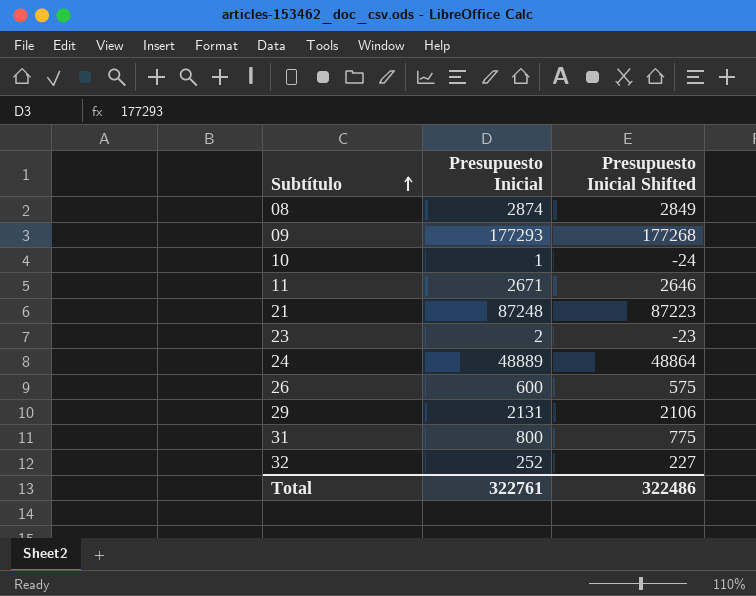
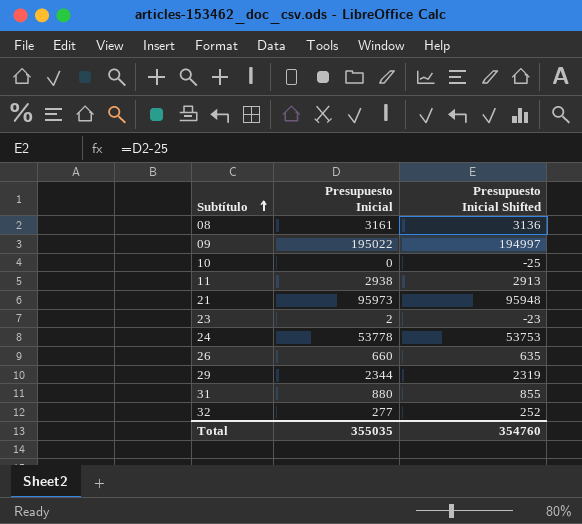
08 | Presupuesto Inicial: 2874 -> 3161
08 | Presupuesto Inicial Shifted: 2849 -> 3136
09 | Presupuesto Inicial: 177293 -> 195022
09 | Presupuesto Inicial Shifted: 177268 -> 194997
10 | Presupuesto Inicial: 1 -> 0
10 | Presupuesto Inicial Shifted: -24 -> -25
11 | Presupuesto Inicial: 2671 -> 2938
11 | Presupuesto Inicial Shifted: 2646 -> 2913
21 | Presupuesto Inicial: 87248 -> 95973
21 | Presupuesto Inicial Shifted: 87223 -> 95948
24 | Presupuesto Inicial: 48889 -> 53778
24 | Presupuesto Inicial Shifted: 48864 -> 53753
26 | Presupuesto Inicial: 600 -> 660
26 | Presupuesto Inicial Shifted: 575 -> 635
29 | Presupuesto Inicial: 2131 -> 2344
29 | Presupuesto Inicial Shifted: 2106 -> 2319
31 | Presupuesto Inicial: 800 -> 880
31 | Presupuesto Inicial Shifted: 775 -> 855
32 | Presupuesto Inicial: 252 -> 277
32 | Presupuesto Inicial Shifted: 227 -> 252
Total | Presupuesto Inicial: 322761 -> 355035
Total | Presupuesto Inicial Shifted: 322486 -> 354760

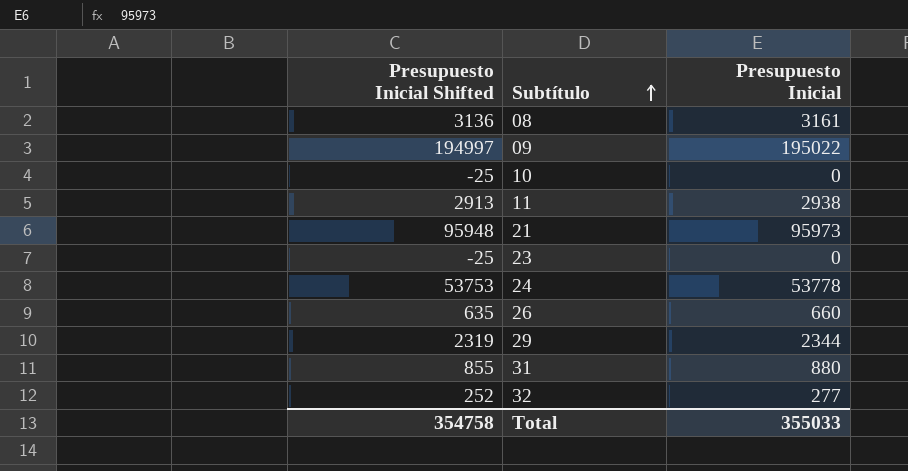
column Presupuesto Inicial Shifted | position: 3 -> 1
23 | Presupuesto Inicial Shifted: -23 -> -25
23 | Presupuesto Inicial: 2 -> 0
Total | Presupuesto Inicial Shifted: 354760 -> 354758
Total | Presupuesto Inicial: 355035 -> 355033

